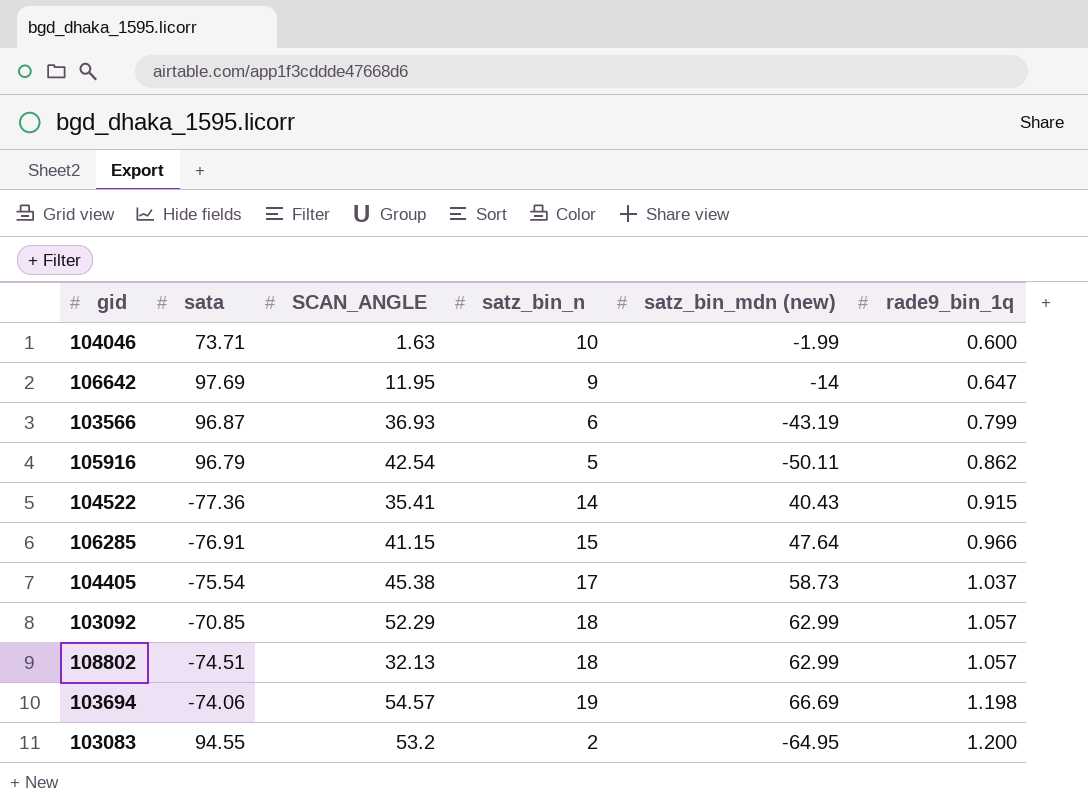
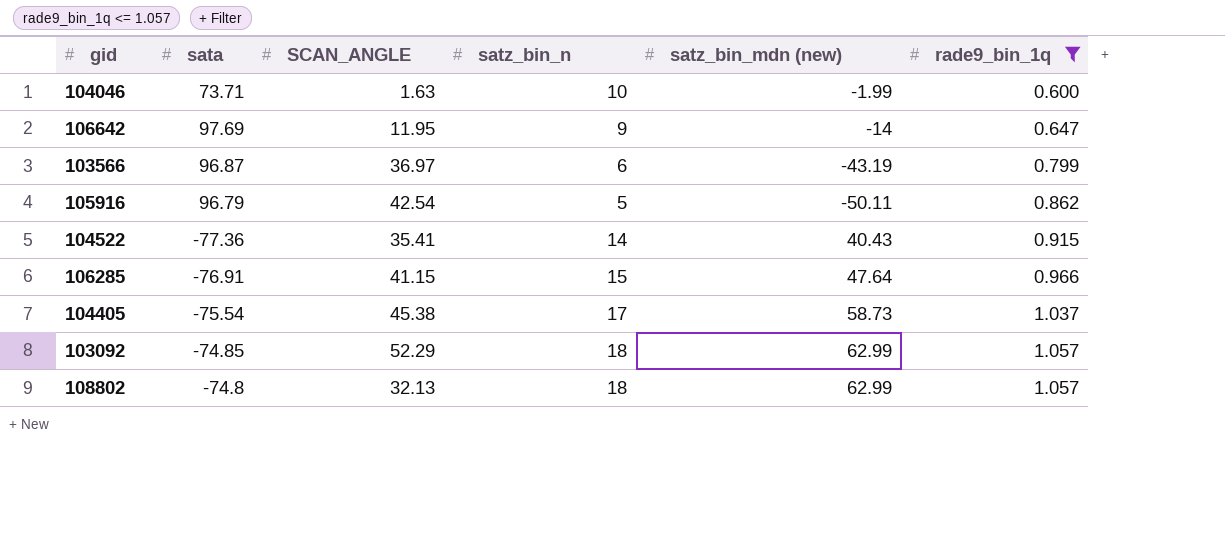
filter: none -> rade9_bin_1q <= 1.057
103566 | SCAN_ANGLE: 36.93 -> 36.97
103092 | sata: -70.85 -> -74.85
108802 | sata: -74.51 -> -74.8

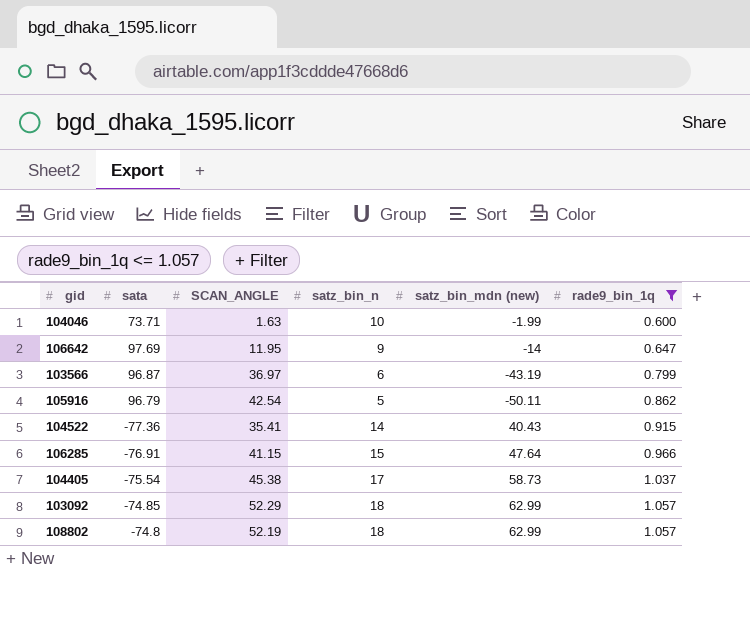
108802 | SCAN_ANGLE: 32.13 -> 52.19

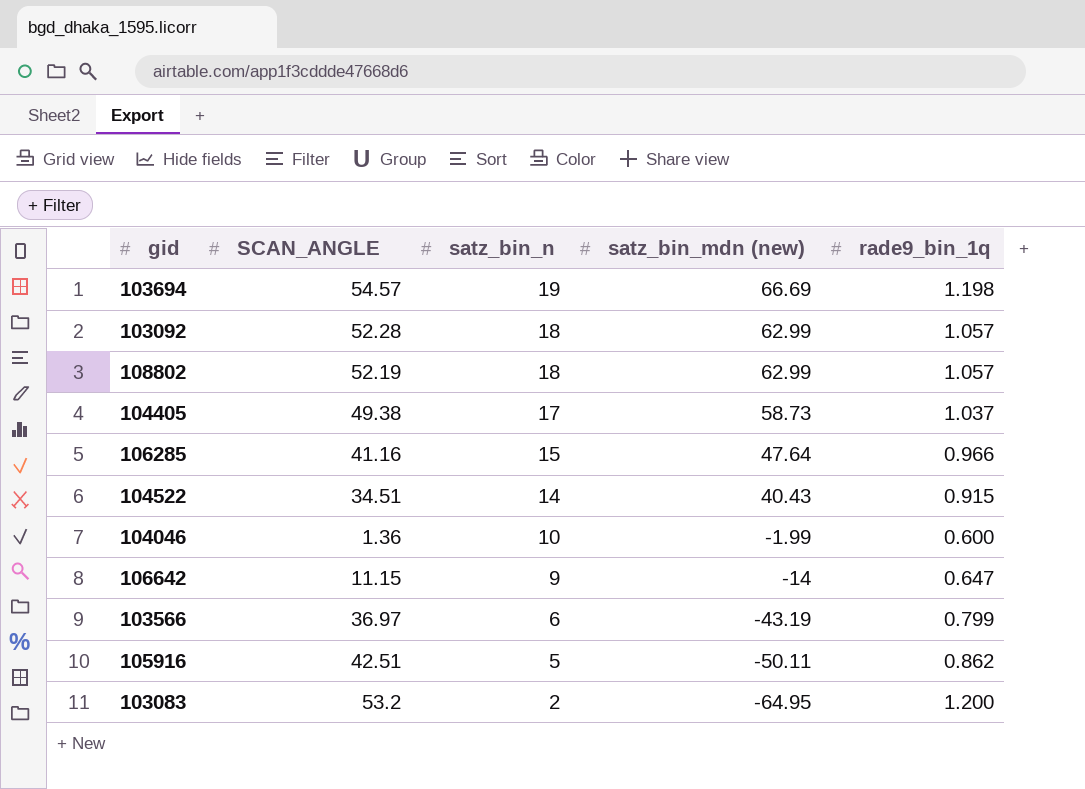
filter: rade9_bin_1q <= 1.057 -> none
row order: rade9_bin_1q ascending -> satz_bin_n descending
column sata | position: 2 -> none
103092 | SCAN_ANGLE: 52.29 -> 52.28
104405 | SCAN_ANGLE: 45.38 -> 49.38
106285 | SCAN_ANGLE: 41.15 -> 41.16
104522 | SCAN_ANGLE: 35.41 -> 34.51
104046 | SCAN_ANGLE: 1.63 -> 1.36
106642 | SCAN_ANGLE: 11.95 -> 11.15
105916 | SCAN_ANGLE: 42.54 -> 42.51

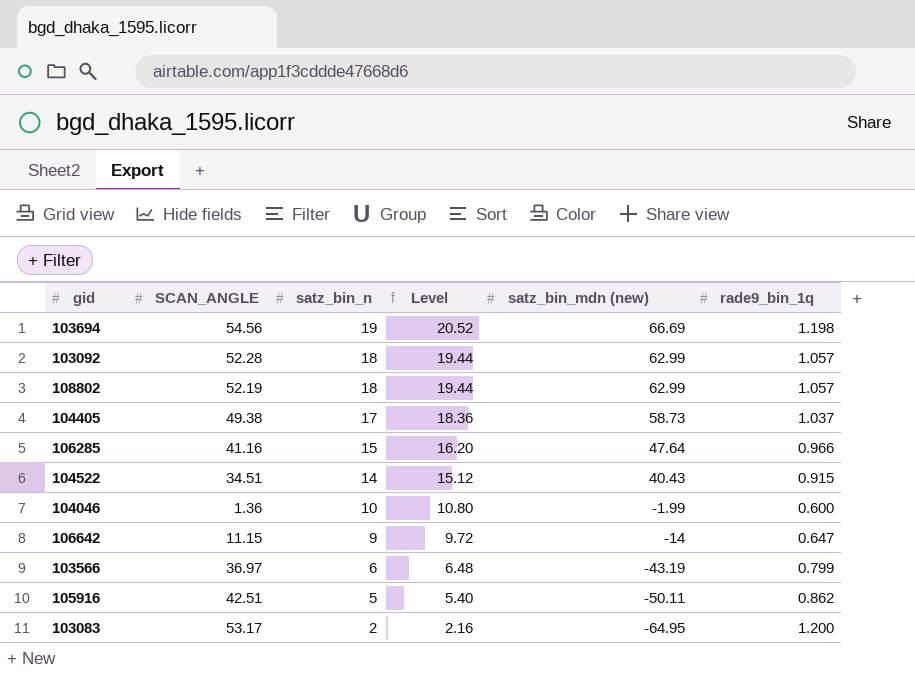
column Level | formula: none -> [satz_bin_n] * 1.08
103694 | SCAN_ANGLE: 54.57 -> 54.56
103083 | SCAN_ANGLE: 53.2 -> 53.17

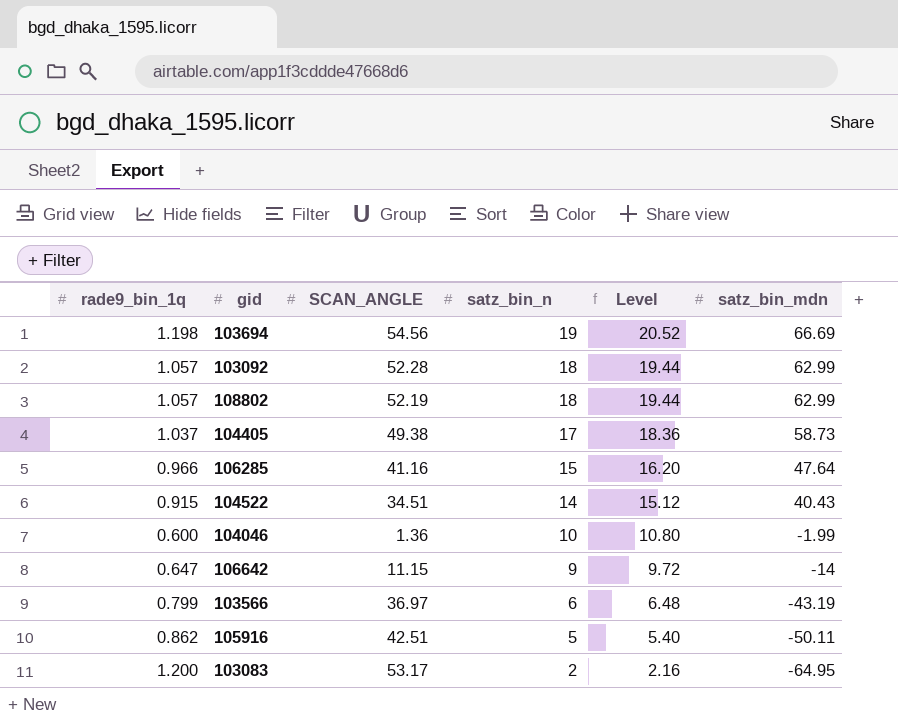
column rade9_bin_1q | position: 6 -> 1
column name: satz_bin_mdn (new) -> satz_bin_mdn

